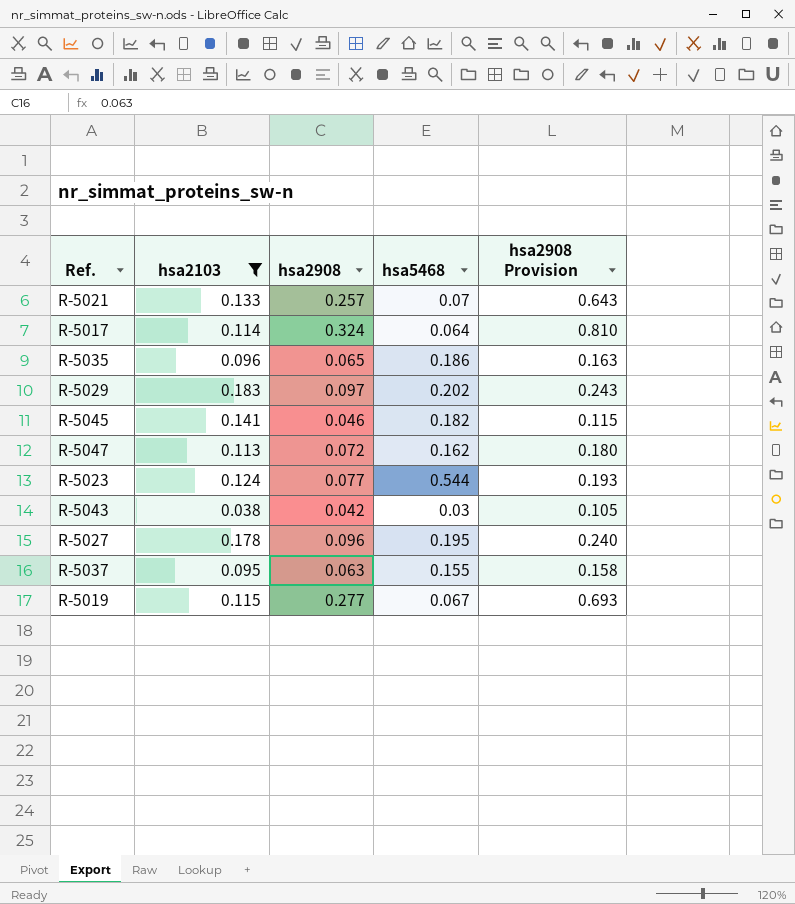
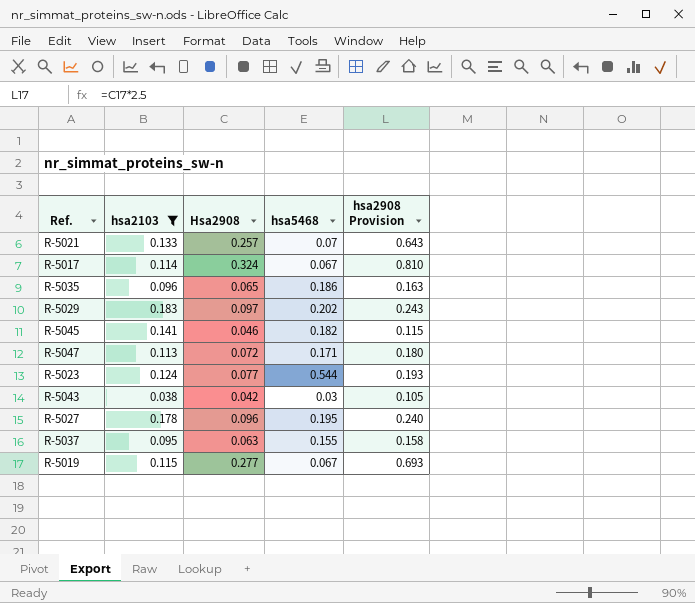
column name: hsa2908 -> Hsa2908
R-5017 | hsa5468: 0.064 -> 0.067
R-5047 | hsa5468: 0.162 -> 0.171

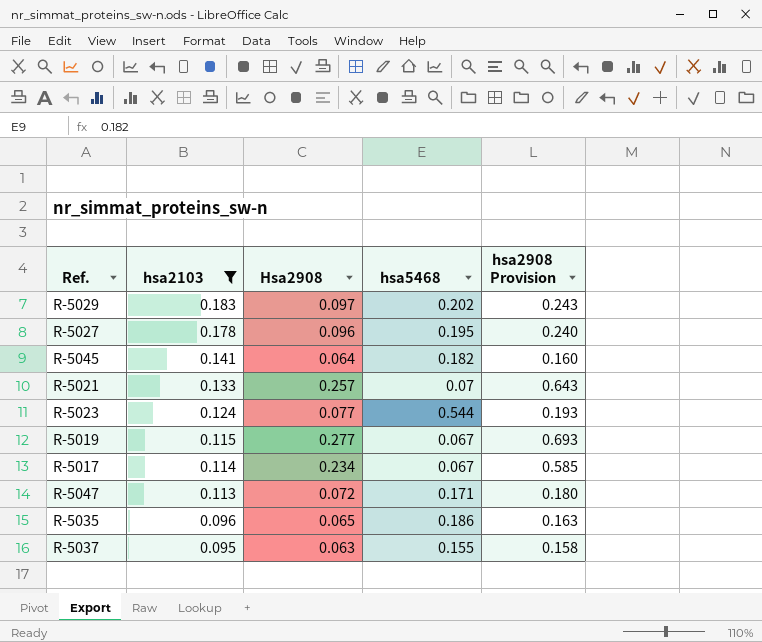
row order: none -> hsa2103 descending
row R-5043: 0.038 | 0.042 | 0.03 | 0.105 -> none
R-5045 | Hsa2908: 0.046 -> 0.064
R-5045 | hsa2908 Provision: 0.115 -> 0.160
R-5017 | Hsa2908: 0.324 -> 0.234
R-5017 | hsa2908 Provision: 0.810 -> 0.585

